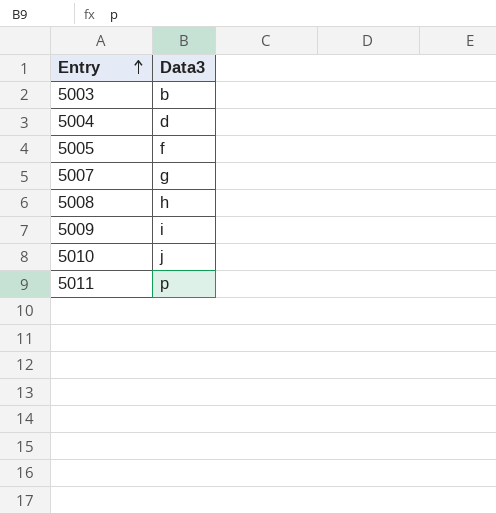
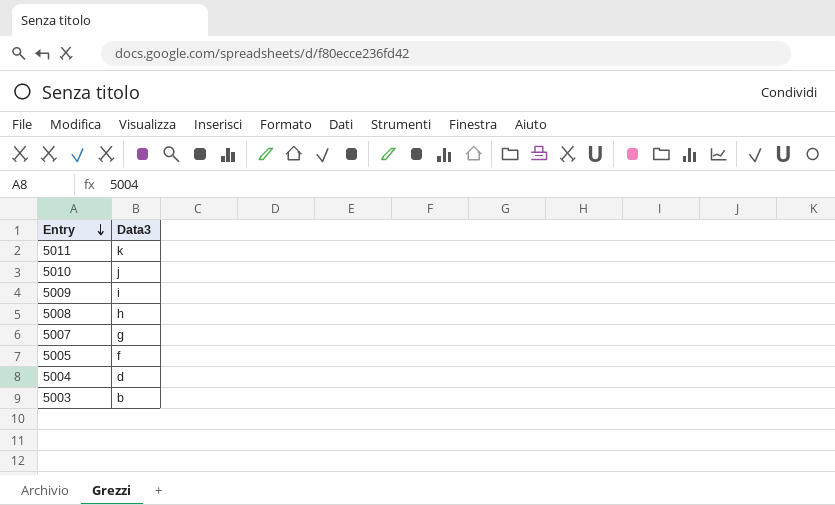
row order: Entry ascending -> Entry descending
5011 | Data3: p -> k

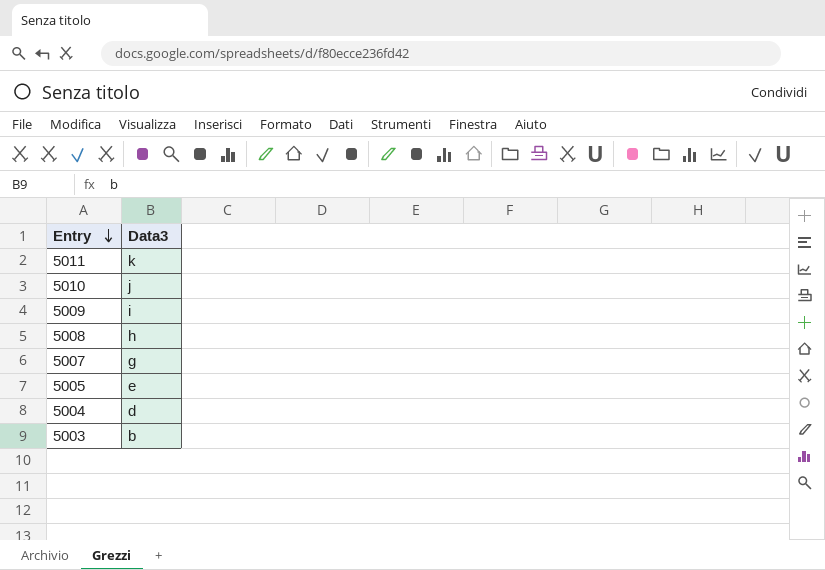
5005 | Data3: f -> e

